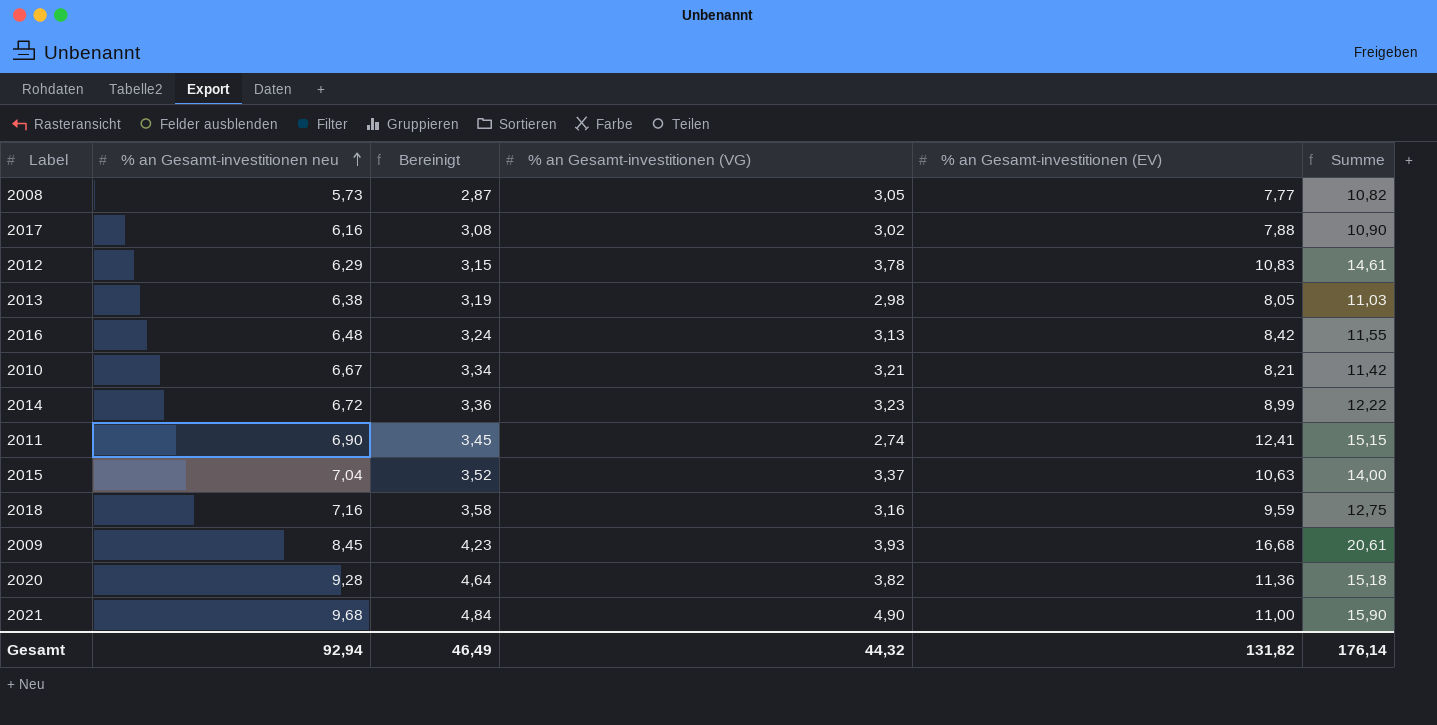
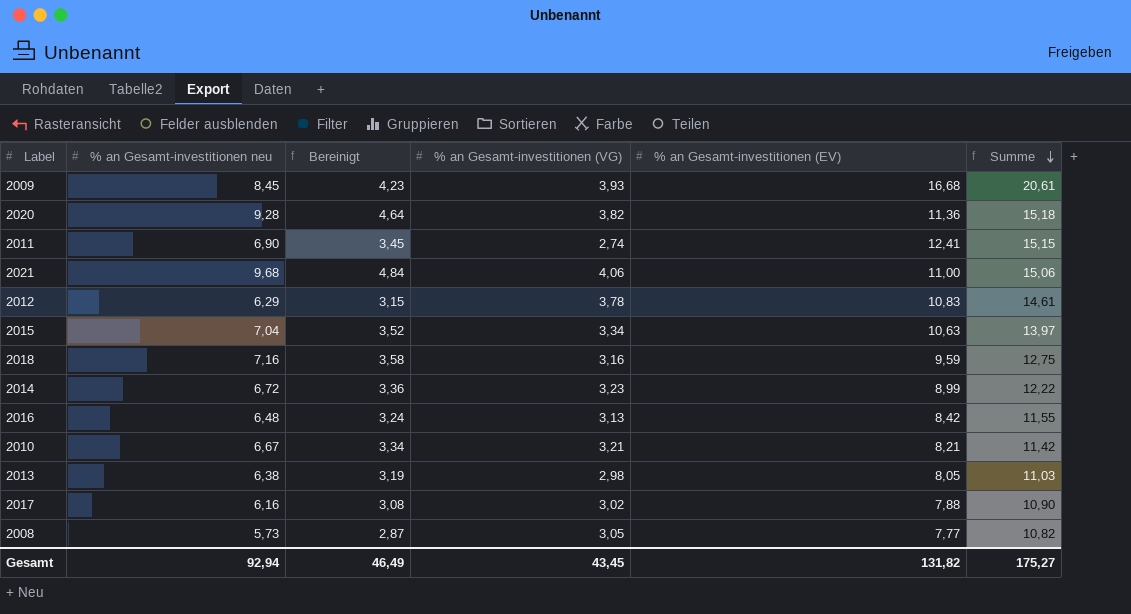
row order: % an Gesamt-investitionen neu ascending -> Summe descending
2021 | % an Gesamt-investitionen (VG): 4,90 -> 4,06
2021 | Summe: 15,90 -> 15,06
2015 | % an Gesamt-investitionen (VG): 3,37 -> 3,34
2015 | Summe: 14,00 -> 13,97
Gesamt | % an Gesamt-investitionen (VG): 44,32 -> 43,45
Gesamt | Summe: 176,14 -> 175,27

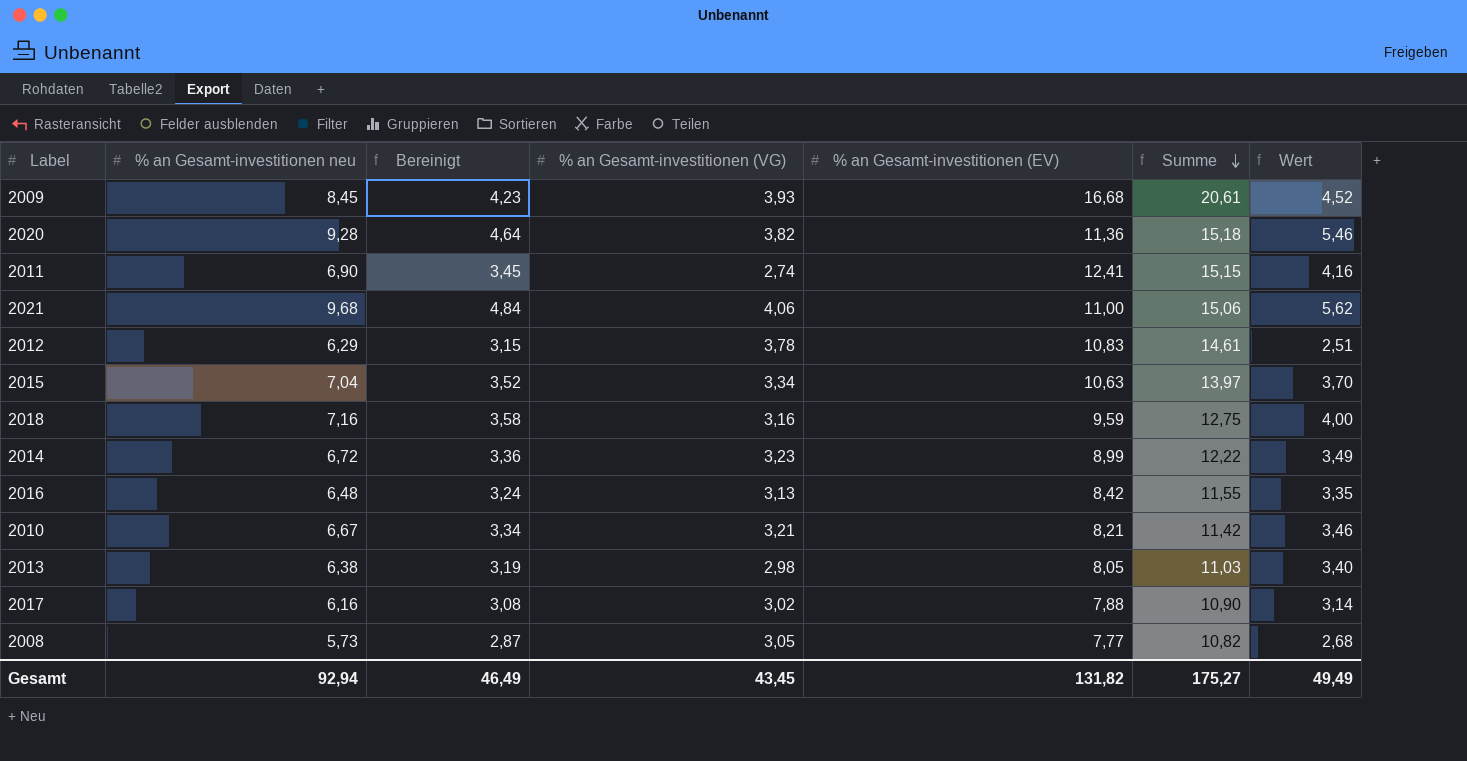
column Wert | formula: none -> [% an Gesamt-investitionen neu] - [% an Gesamt-investitionen (VG)]

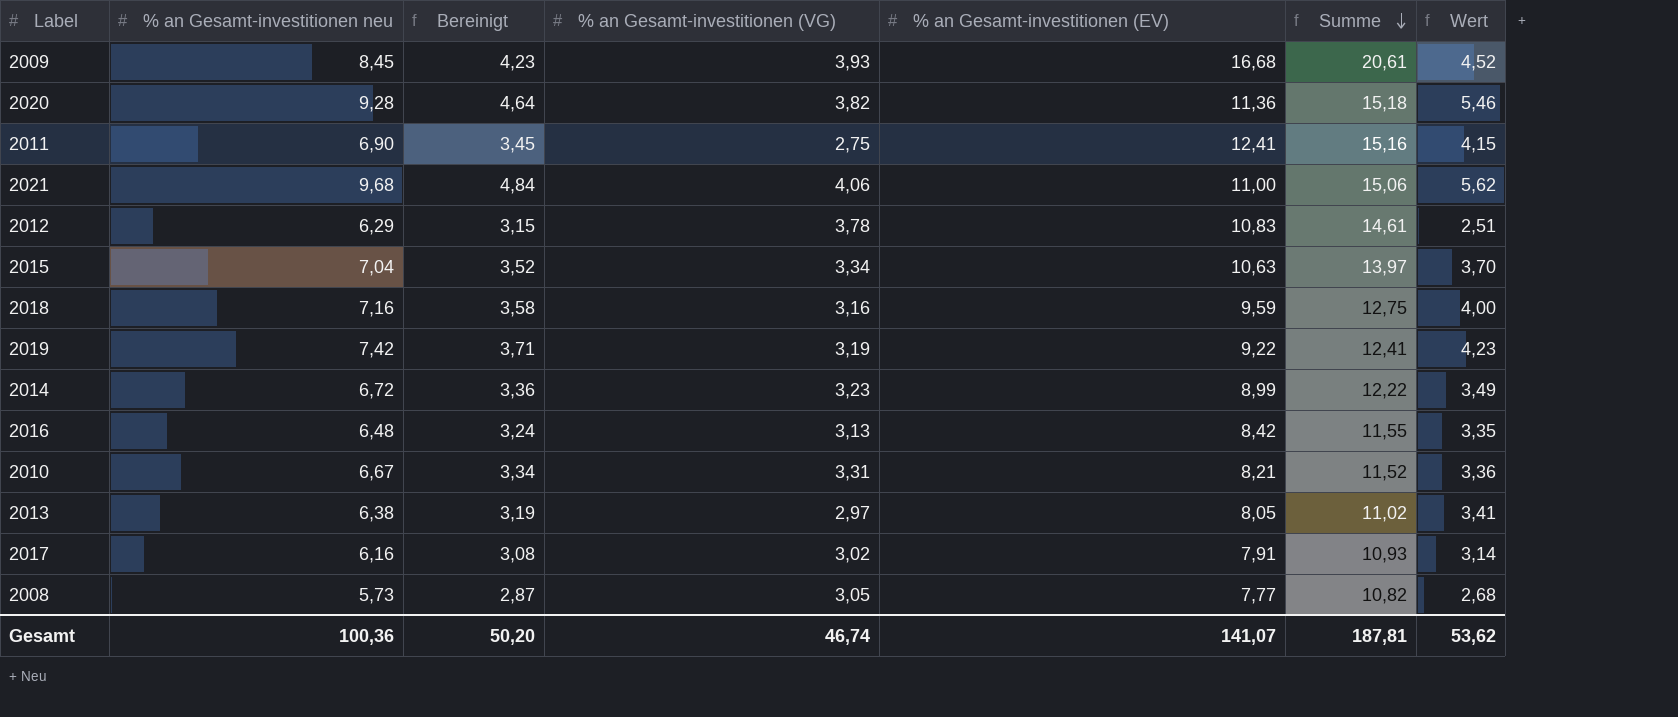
2011 | % an Gesamt-investitionen (VG): 2,74 -> 2,75
2011 | Summe: 15,15 -> 15,16
2011 | Wert: 4,16 -> 4,15
row 2019: none -> 7,42 | 3,71 | 3,19 | 9,22 | 12,41 | 4,23
2010 | % an Gesamt-investitionen (VG): 3,21 -> 3,31
2010 | Summe: 11,42 -> 11,52
2010 | Wert: 3,46 -> 3,36
2013 | % an Gesamt-investitionen (VG): 2,98 -> 2,97
2013 | Summe: 11,03 -> 11,02
2013 | Wert: 3,40 -> 3,41
2017 | % an Gesamt-investitionen (EV): 7,88 -> 7,91
2017 | Summe: 10,90 -> 10,93
Gesamt | % an Gesamt-investitionen neu: 92,94 -> 100,36
Gesamt | Bereinigt: 46,49 -> 50,20
Gesamt | % an Gesamt-investitionen (VG): 43,45 -> 46,74
Gesamt | % an Gesamt-investitionen (EV): 131,82 -> 141,07
Gesamt | Summe: 175,27 -> 187,81
Gesamt | Wert: 49,49 -> 53,62

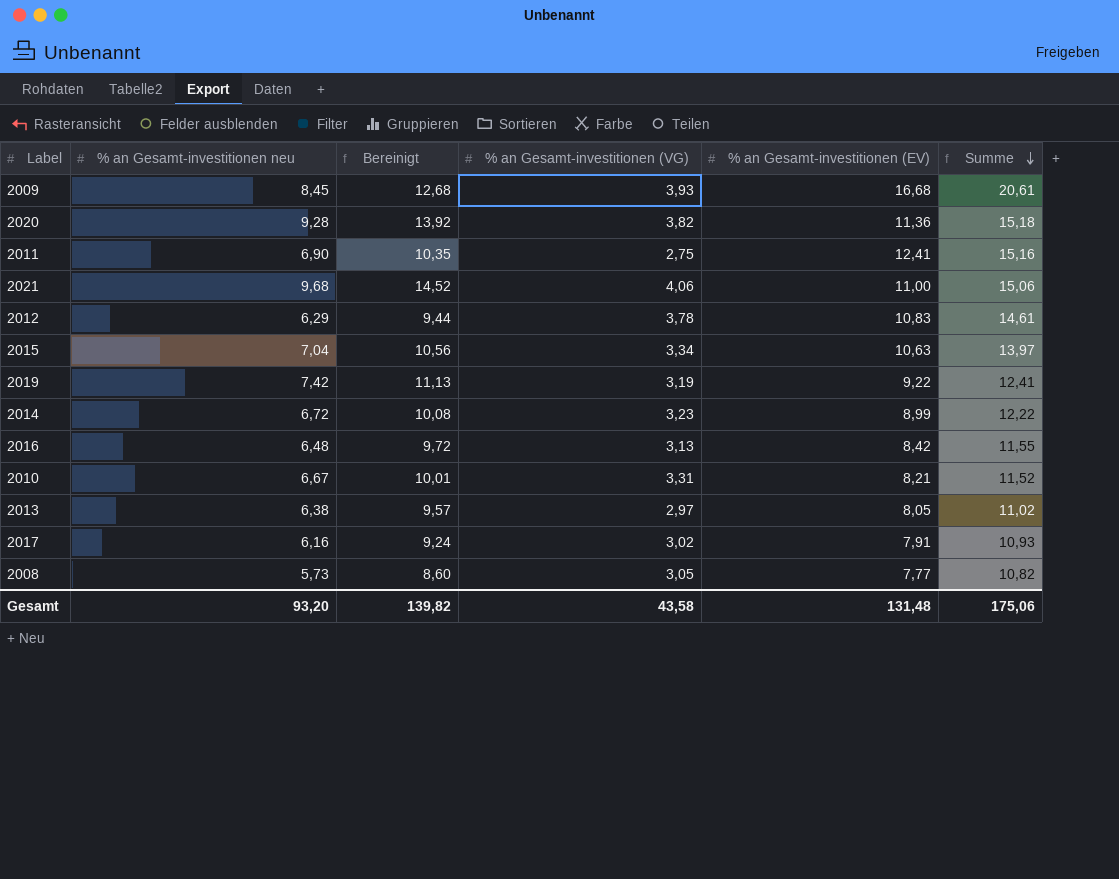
column Wert | formula: [% an Gesamt-investitionen neu] - [% an Gesamt-investitionen (VG)] -> none
column Bereinigt | formula: [% an Gesamt-investitionen neu] * 0,5 -> [% an Gesamt-investitionen neu] * 1,5
row 2018: 7,16 | 3,58 | 3,16 | 9,59 | 12,75 | 4,00 -> none
Gesamt | % an Gesamt-investitionen neu: 100,36 -> 93,20
Gesamt | Bereinigt: 50,20 -> 139,82
Gesamt | % an Gesamt-investitionen (VG): 46,74 -> 43,58
Gesamt | % an Gesamt-investitionen (EV): 141,07 -> 131,48
Gesamt | Summe: 187,81 -> 175,06

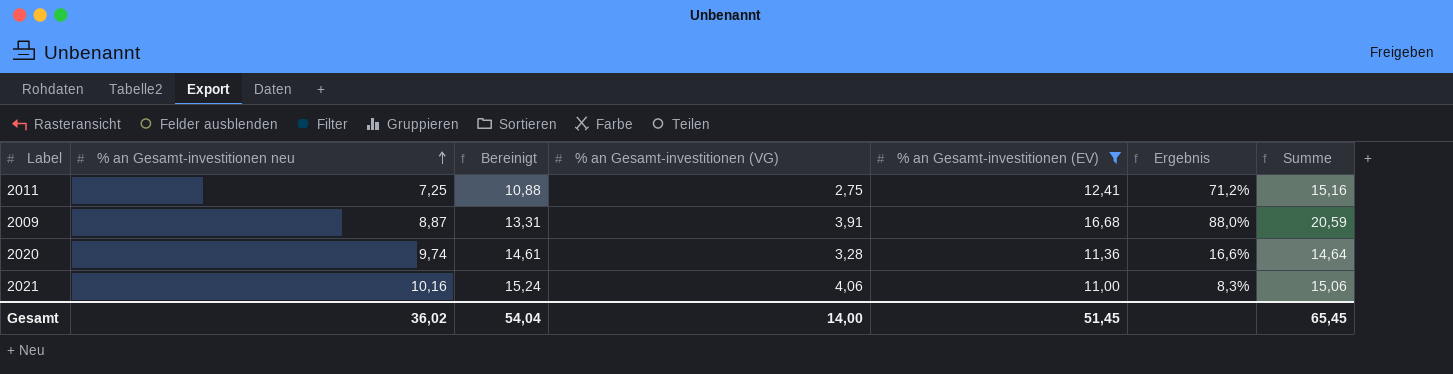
filter: none -> % an Gesamt-investitionen (EV) >= 11,00
row order: Summe descending -> % an Gesamt-investitionen neu ascending
column Ergebnis | formula: none -> ([% an Gesamt-investitionen (EV)] - [% an Gesamt-investitionen neu]) / [% an Gesamt-investitionen neu]
2011 | % an Gesamt-investitionen neu: 6,90 -> 7,25
2011 | Bereinigt: 10,35 -> 10,88
2009 | % an Gesamt-investitionen neu: 8,45 -> 8,87
2009 | Bereinigt: 12,68 -> 13,31
2009 | % an Gesamt-investitionen (VG): 3,93 -> 3,91
2009 | Summe: 20,61 -> 20,59
2020 | % an Gesamt-investitionen neu: 9,28 -> 9,74
2020 | Bereinigt: 13,92 -> 14,61
2020 | % an Gesamt-investitionen (VG): 3,82 -> 3,28
2020 | Summe: 15,18 -> 14,64
2021 | % an Gesamt-investitionen neu: 9,68 -> 10,16
2021 | Bereinigt: 14,52 -> 15,24
Gesamt | % an Gesamt-investitionen neu: 93,20 -> 36,02
Gesamt | Bereinigt: 139,82 -> 54,04
Gesamt | % an Gesamt-investitionen (VG): 43,58 -> 14,00
Gesamt | % an Gesamt-investitionen (EV): 131,48 -> 51,45
Gesamt | Summe: 175,06 -> 65,45

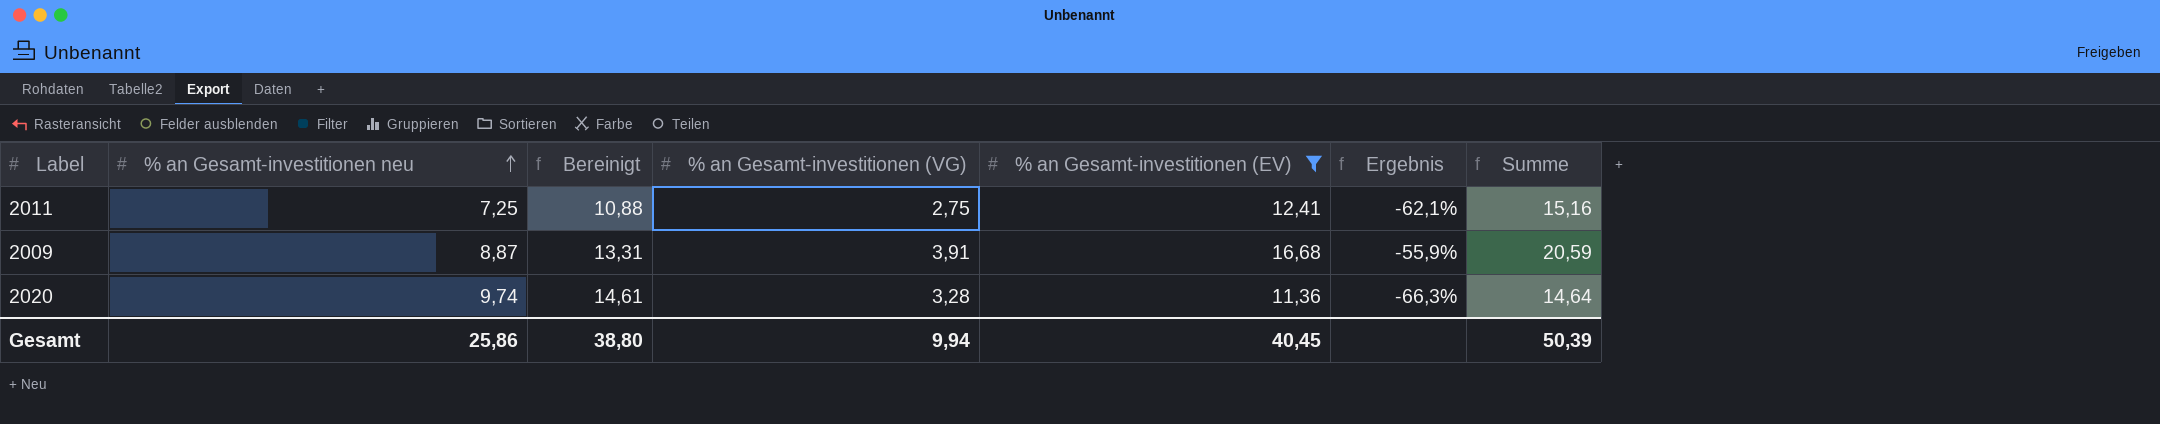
column Ergebnis | formula: ([% an Gesamt-investitionen (EV)] - [% an Gesamt-investitionen neu]) / [% an Gesamt-investitionen neu] -> ([% an Gesamt-investitionen (VG)] - [% an Gesamt-investitionen neu]) / [% an Gesamt-investitionen neu]
row 2021: 10,16 | 15,24 | 4,06 | 11,00 | 8,3% | 15,06 -> none
Gesamt | % an Gesamt-investitionen neu: 36,02 -> 25,86
Gesamt | Bereinigt: 54,04 -> 38,80
Gesamt | % an Gesamt-investitionen (VG): 14,00 -> 9,94
Gesamt | % an Gesamt-investitionen (EV): 51,45 -> 40,45
Gesamt | Summe: 65,45 -> 50,39

